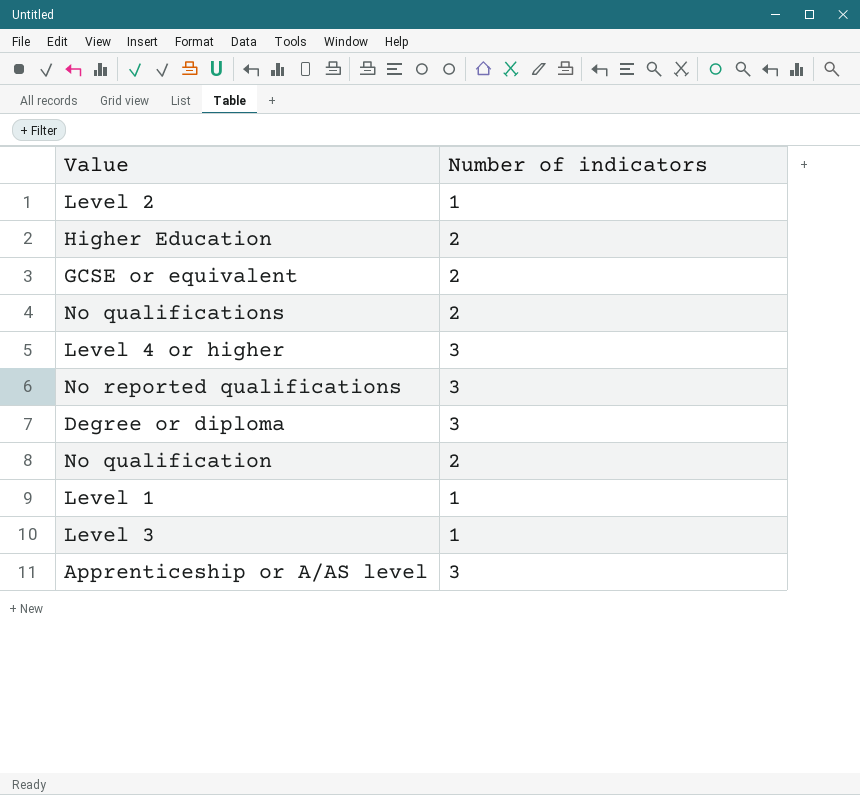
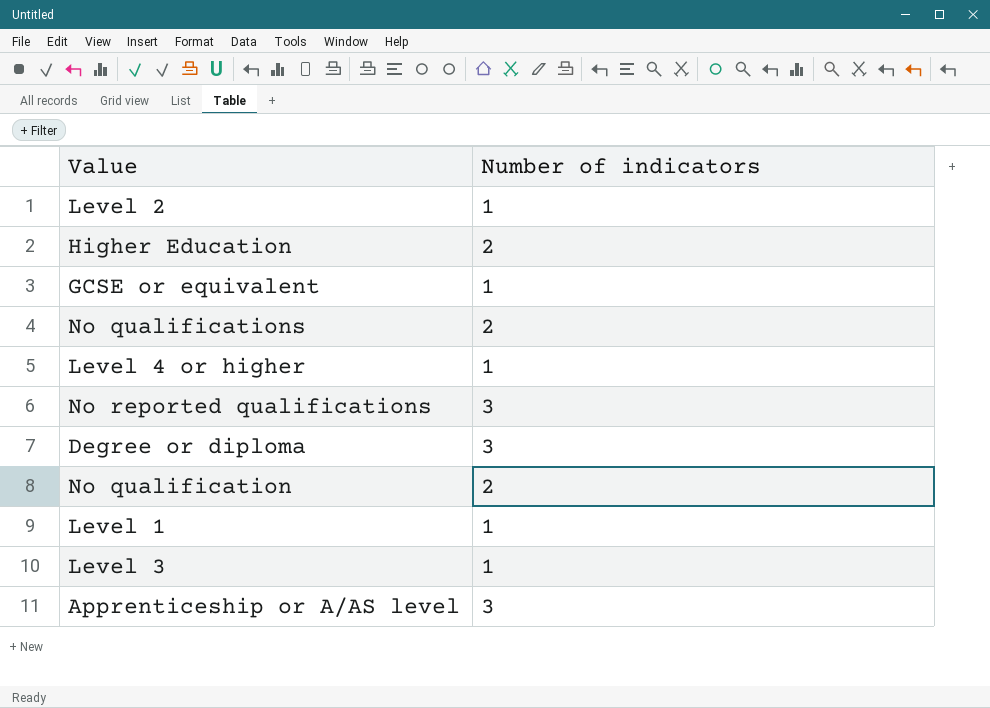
GCSE or equivalent | Number of indicators: 2 -> 1
Level 4 or higher | Number of indicators: 3 -> 1

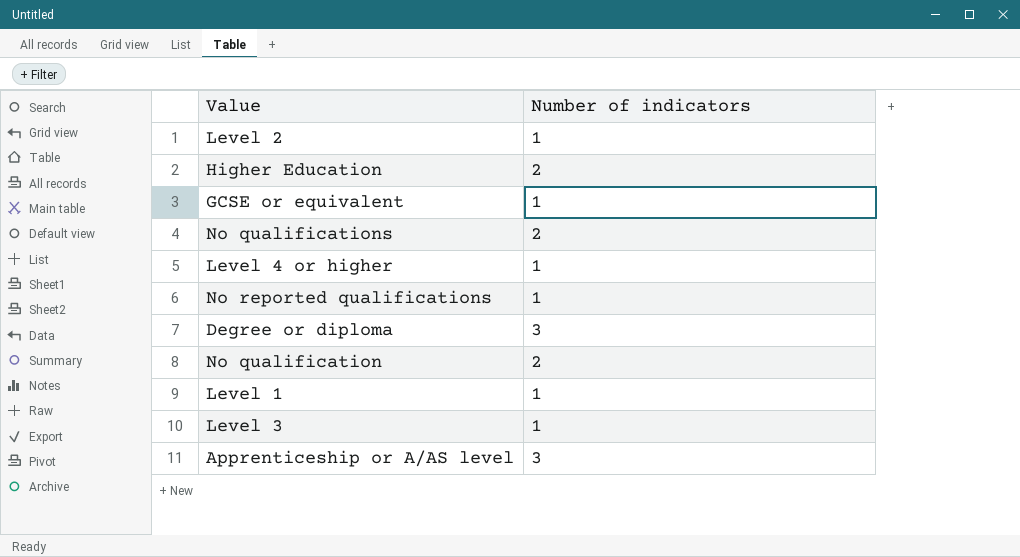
No reported qualifications | Number of indicators: 3 -> 1

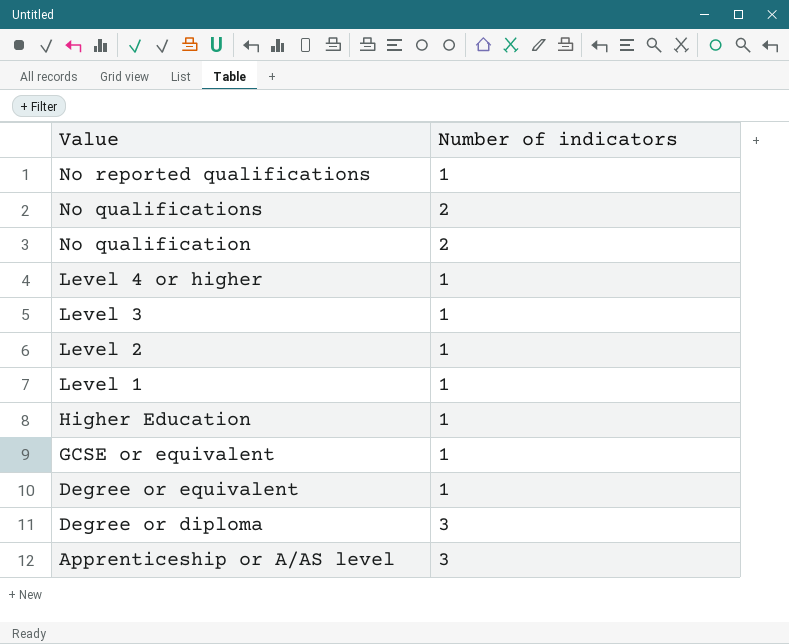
row order: none -> Value descending
Higher Education | Number of indicators: 2 -> 1
row Degree or equivalent: none -> 1

